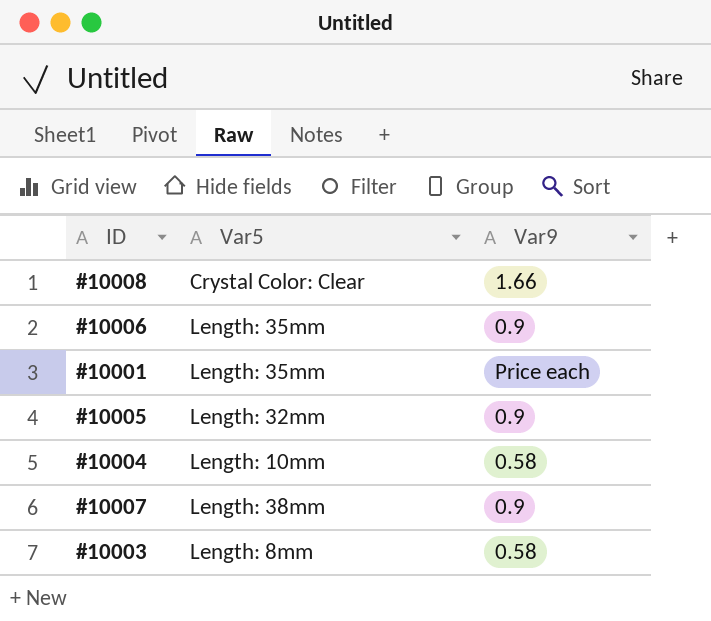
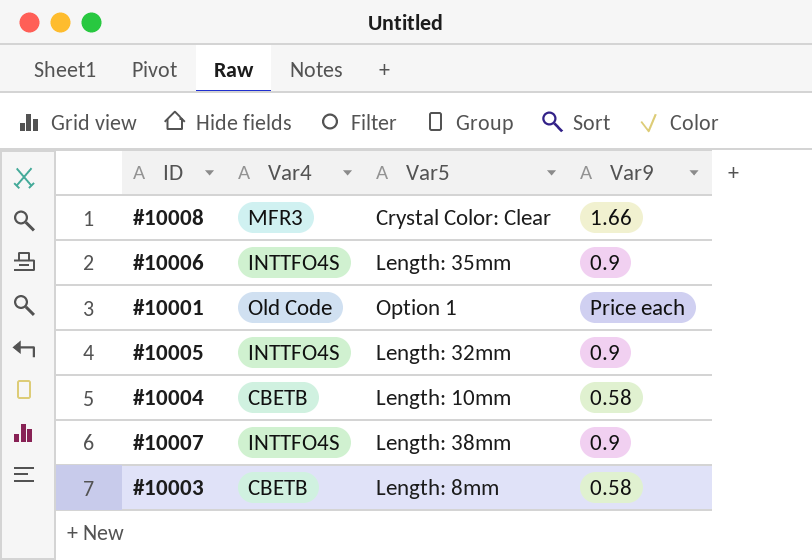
column Var4 | position: none -> 2
#10001 | Var5: Length: 35mm -> Option 1

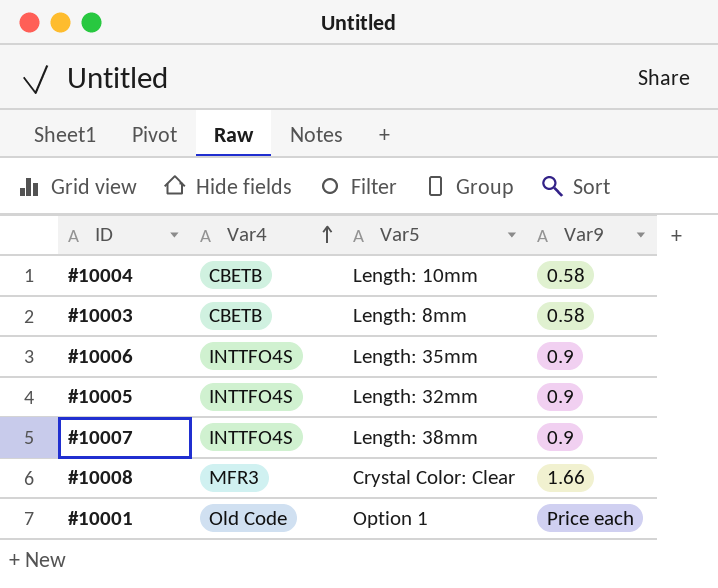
row order: none -> Var4 ascending

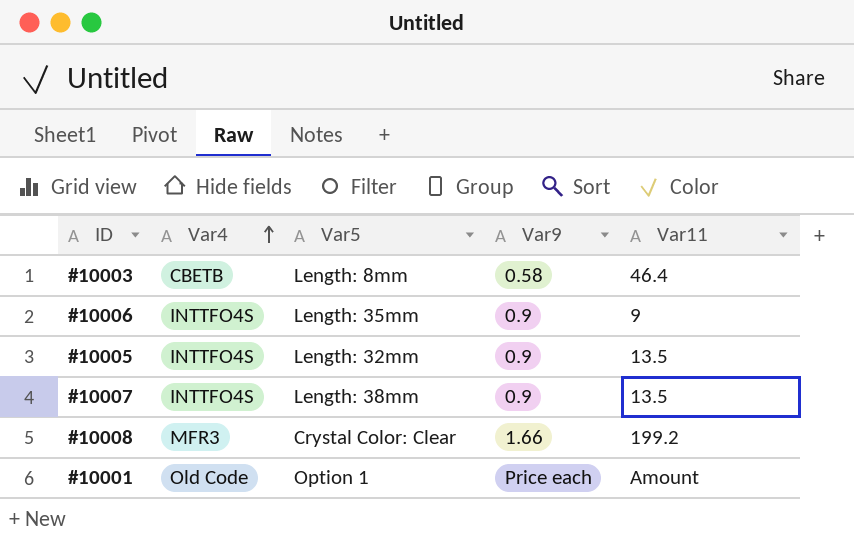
column Var11 | position: none -> 5
row #10004: CBETB | Length: 10mm | 0.58 -> none

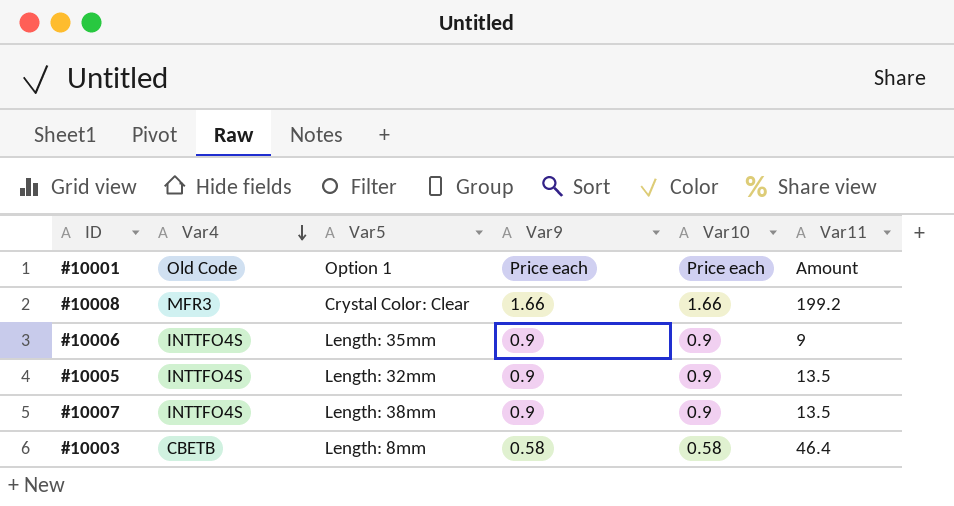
row order: Var4 ascending -> Var4 descending
column Var10 | position: none -> 5

